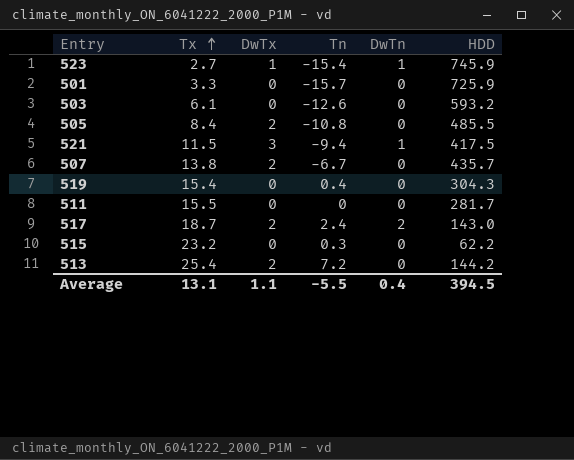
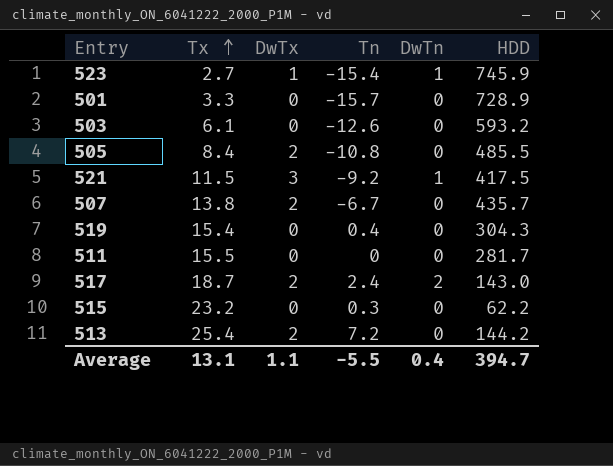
501 | HDD: 725.9 -> 728.9
521 | Tn: -9.4 -> -9.2
Average | HDD: 394.5 -> 394.7

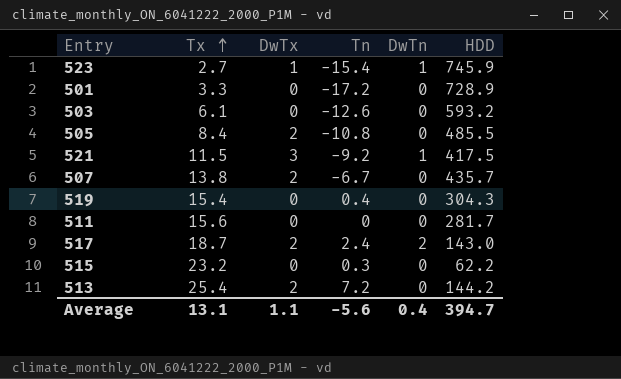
501 | Tn: -15.7 -> -17.2
511 | Tx: 15.5 -> 15.6
Average | Tn: -5.5 -> -5.6

